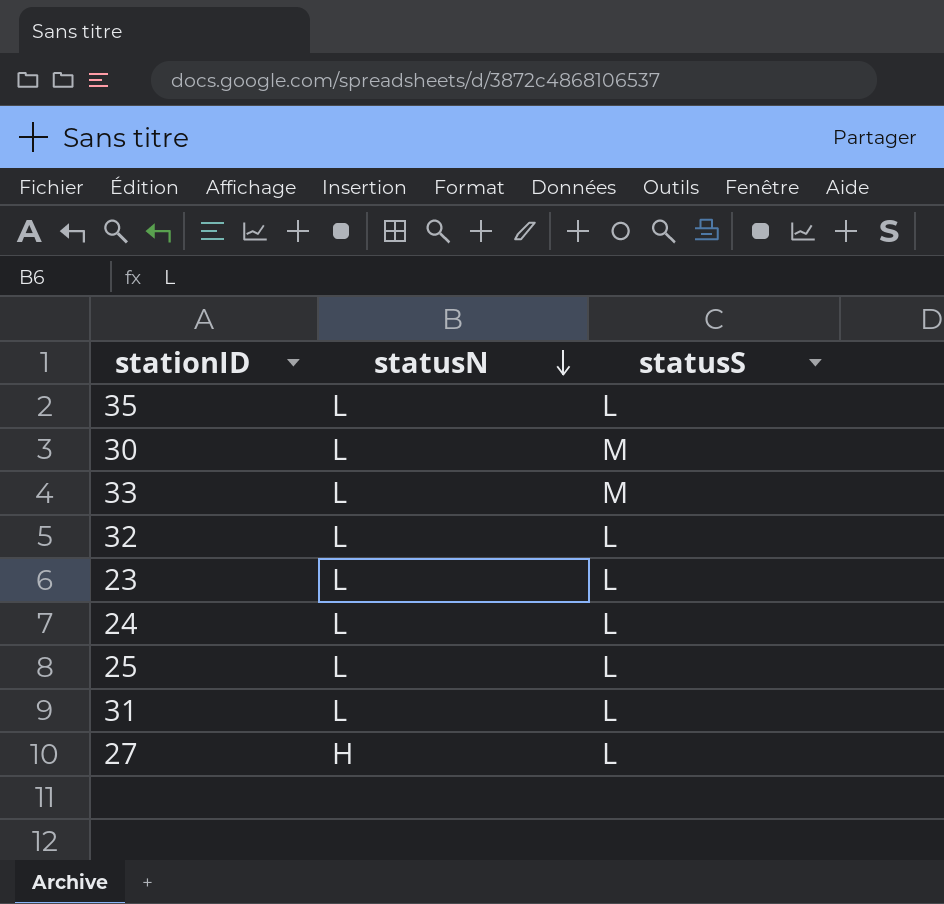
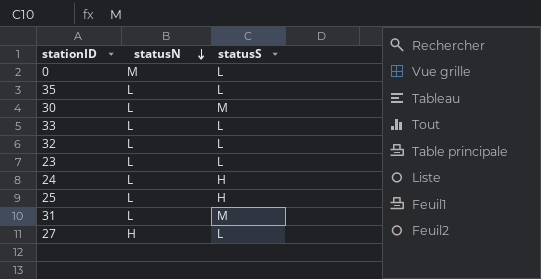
row 0: none -> M | L
33 | statusS: M -> L
24 | statusS: L -> H
25 | statusS: L -> H
31 | statusS: L -> M

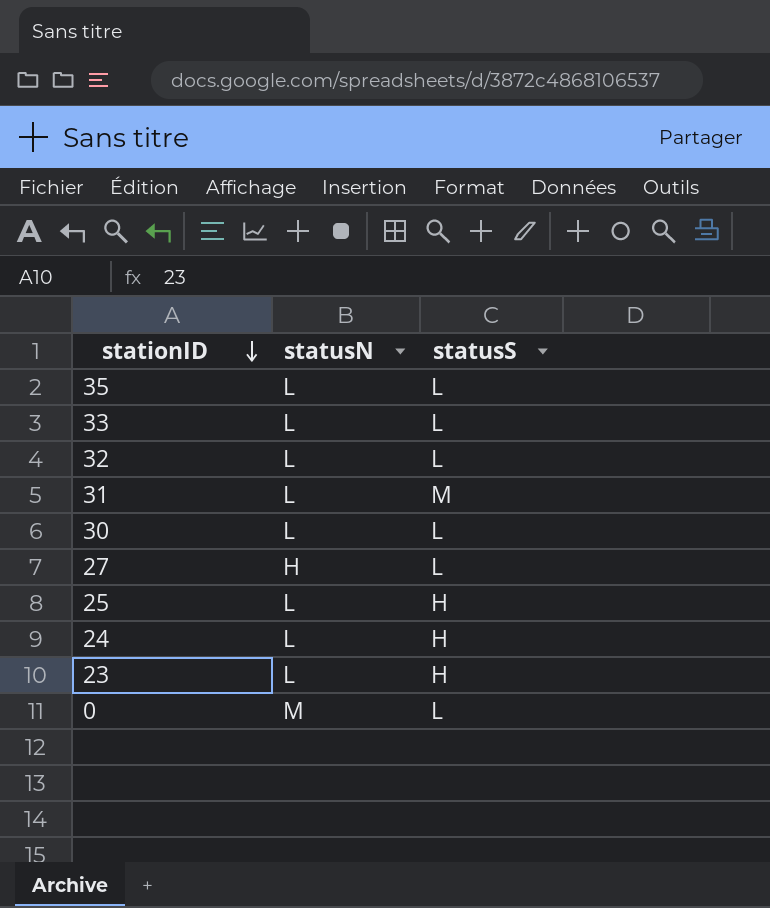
row order: statusN descending -> stationID descending
30 | statusS: M -> L
23 | statusS: L -> H

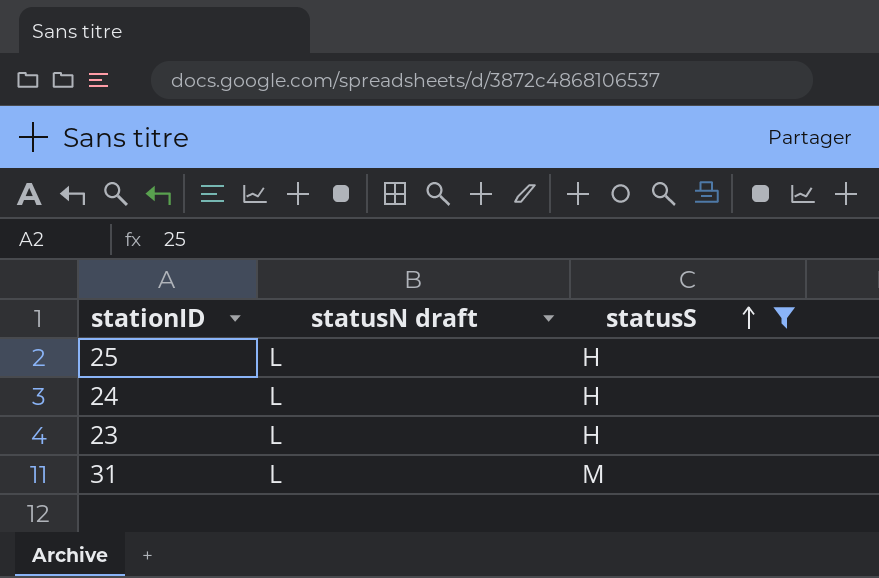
filter: none -> statusS != L
row order: stationID descending -> statusS ascending
column name: statusN -> statusN draft

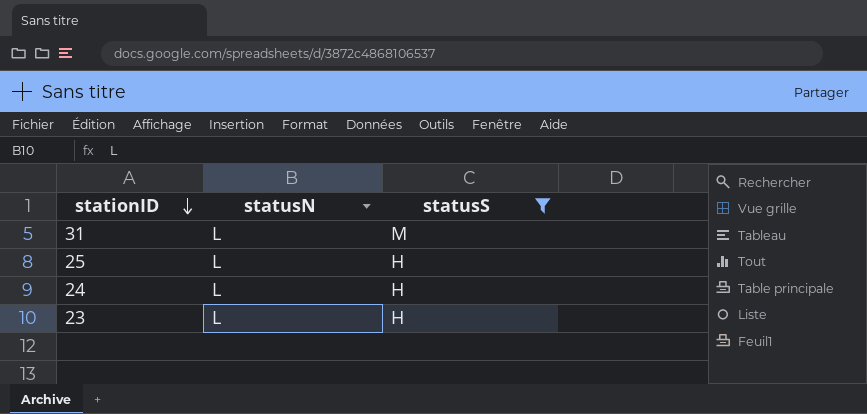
row order: statusS ascending -> stationID descending
column name: statusN draft -> statusN

